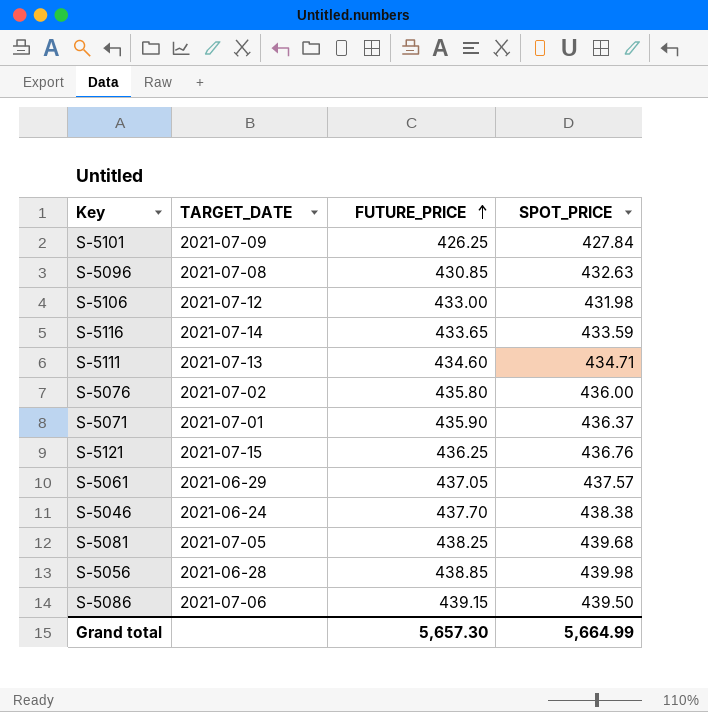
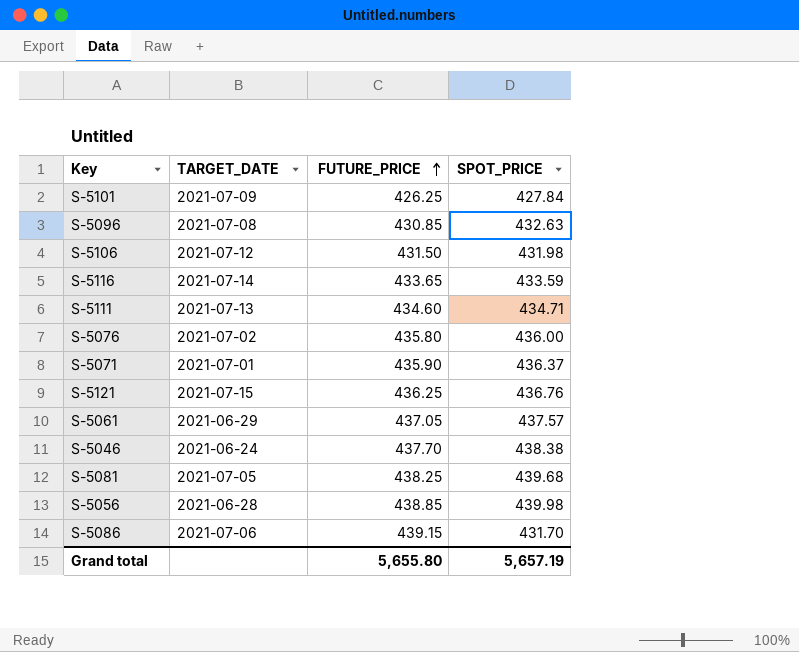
S-5106 | FUTURE_PRICE: 433.00 -> 431.50
S-5086 | SPOT_PRICE: 439.50 -> 431.70
Grand total | FUTURE_PRICE: 5,657.30 -> 5,655.80
Grand total | SPOT_PRICE: 5,664.99 -> 5,657.19

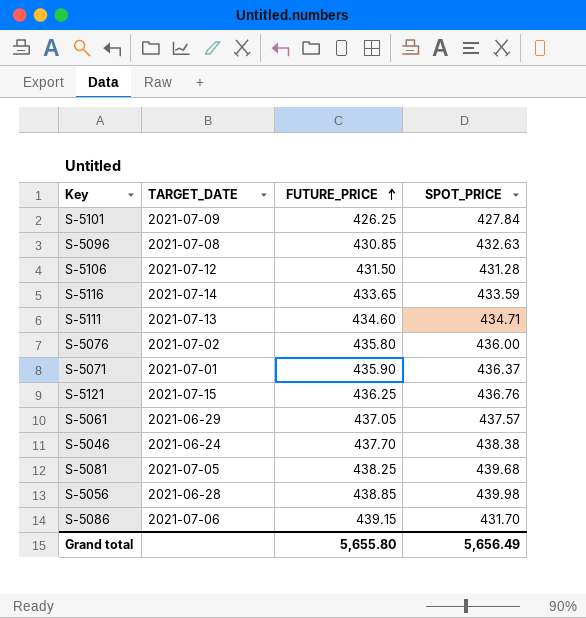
S-5106 | SPOT_PRICE: 431.98 -> 431.28
Grand total | SPOT_PRICE: 5,657.19 -> 5,656.49

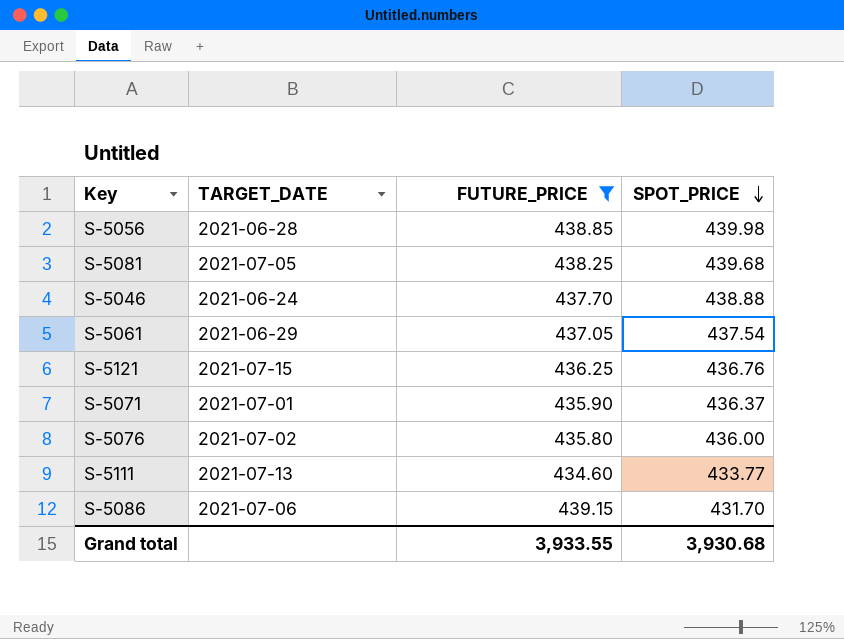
filter: none -> FUTURE_PRICE >= 434.60
row order: FUTURE_PRICE ascending -> SPOT_PRICE descending
S-5046 | SPOT_PRICE: 438.38 -> 438.88
S-5061 | SPOT_PRICE: 437.57 -> 437.54
S-5111 | SPOT_PRICE: 434.71 -> 433.77
Grand total | FUTURE_PRICE: 5,655.80 -> 3,933.55
Grand total | SPOT_PRICE: 5,656.49 -> 3,930.68

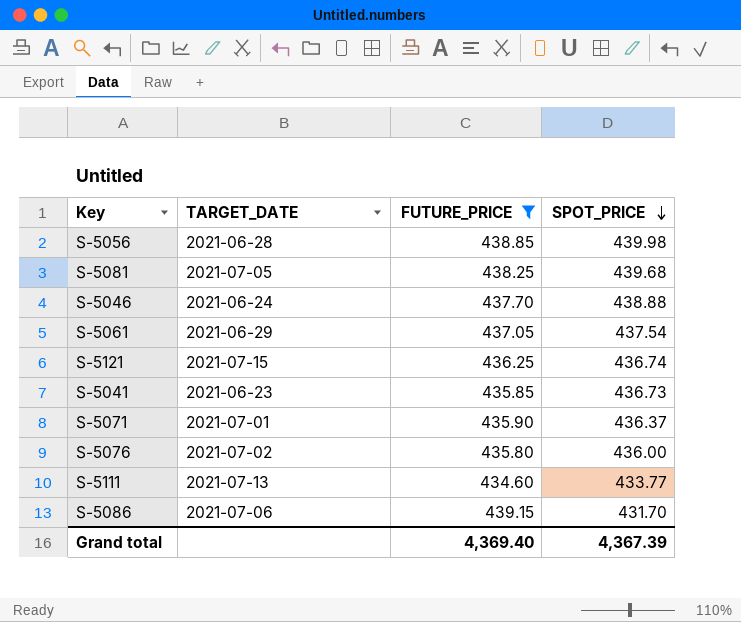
S-5121 | SPOT_PRICE: 436.76 -> 436.74
row S-5041: none -> 2021-06-23 | 435.85 | 436.73
Grand total | FUTURE_PRICE: 3,933.55 -> 4,369.40
Grand total | SPOT_PRICE: 3,930.68 -> 4,367.39

